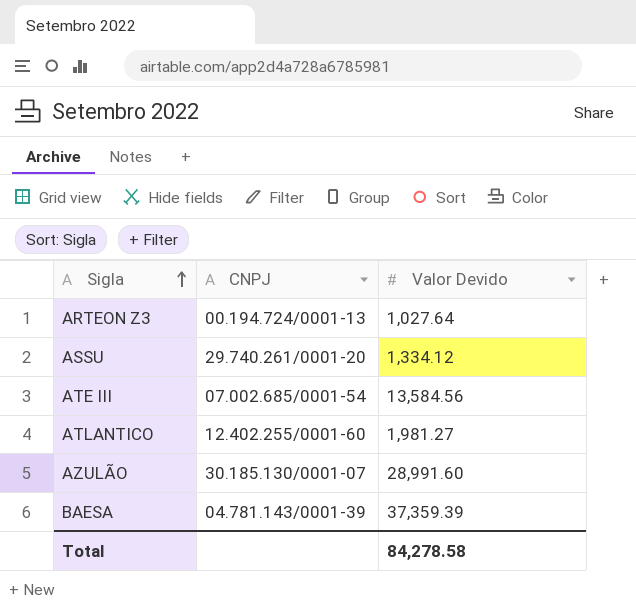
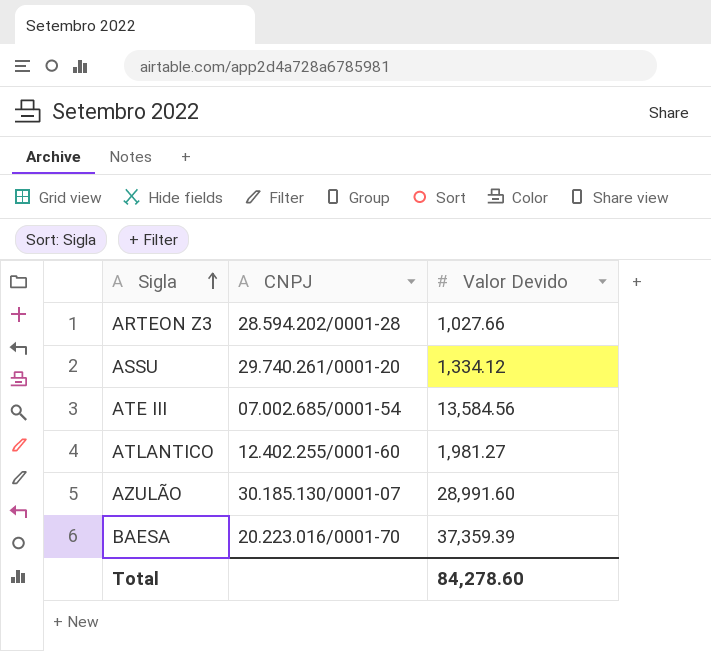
ARTEON Z3 | CNPJ: 00.194.724/0001-13 -> 28.594.202/0001-28
ARTEON Z3 | Valor Devido: 1,027.64 -> 1,027.66
BAESA | CNPJ: 04.781.143/0001-39 -> 20.223.016/0001-70
Total | Valor Devido: 84,278.58 -> 84,278.60

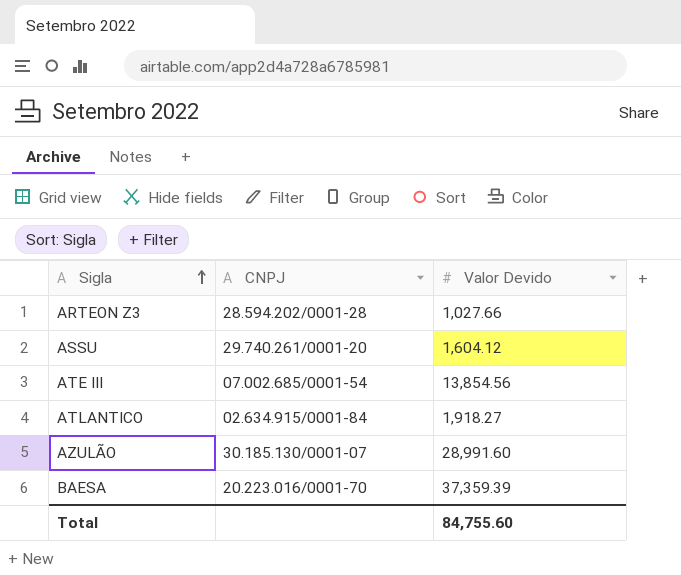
ASSU | Valor Devido: 1,334.12 -> 1,604.12
ATE III | Valor Devido: 13,584.56 -> 13,854.56
ATLANTICO | CNPJ: 12.402.255/0001-60 -> 02.634.915/0001-84
ATLANTICO | Valor Devido: 1,981.27 -> 1,918.27
Total | Valor Devido: 84,278.60 -> 84,755.60

